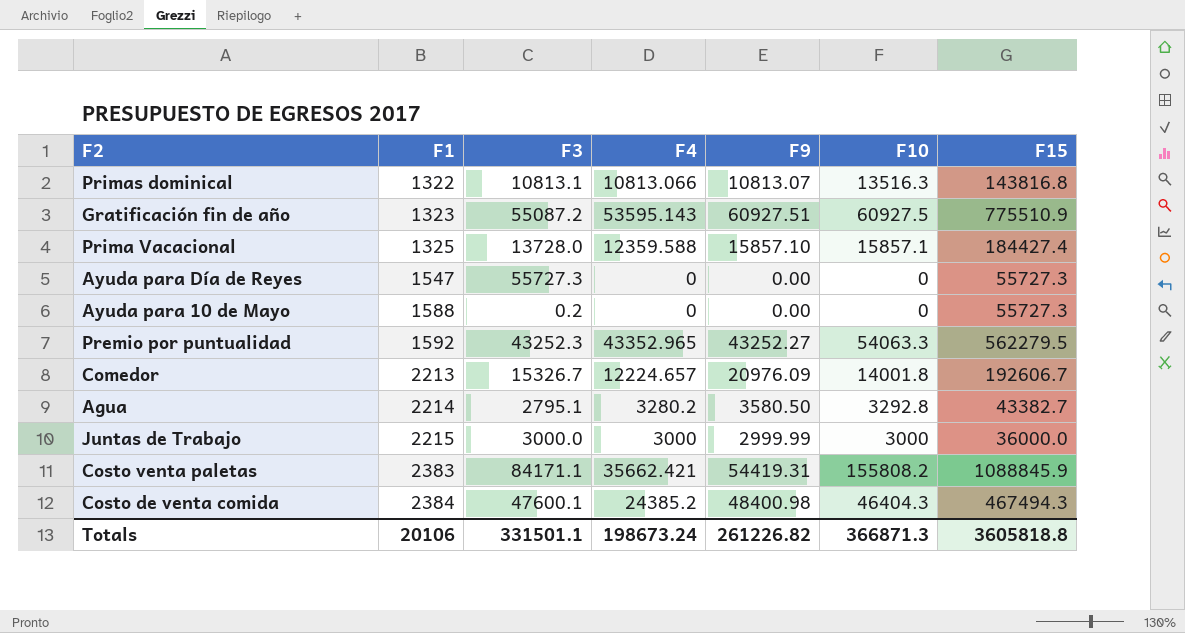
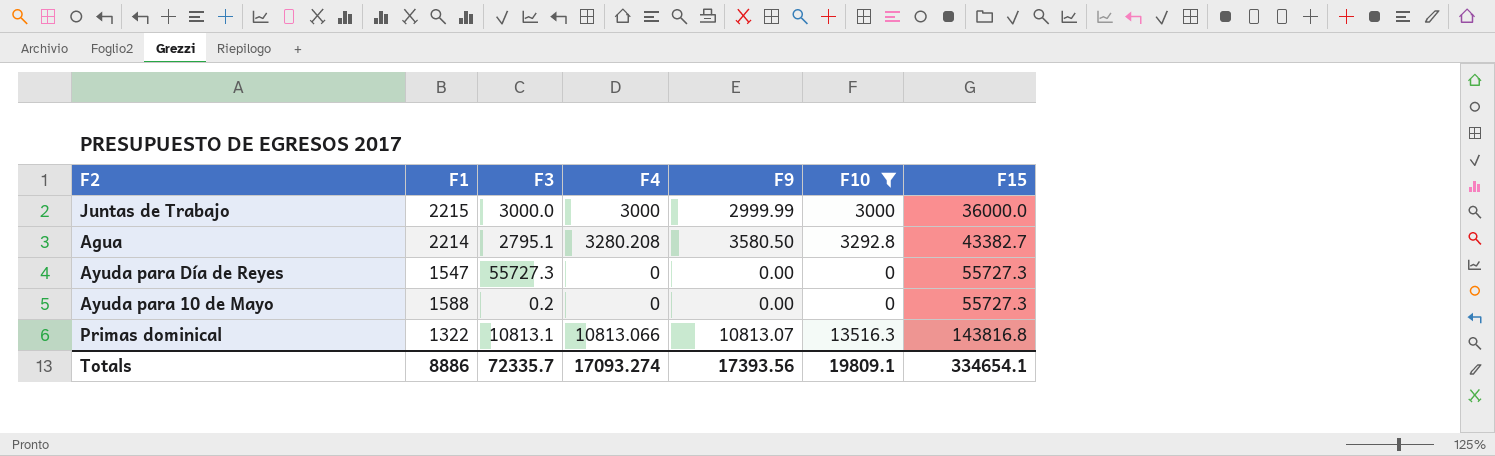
filter: none -> F10 <= 13516.3
row order: F1 ascending -> F15 ascending
Agua | F4: 3280.2 -> 3280.208
Totals | F1: 20106 -> 8886
Totals | F3: 331501.1 -> 72335.7
Totals | F4: 198673.24 -> 17093.274
Totals | F9: 261226.82 -> 17393.56
Totals | F10: 366871.3 -> 19809.1
Totals | F15: 3605818.8 -> 334654.1

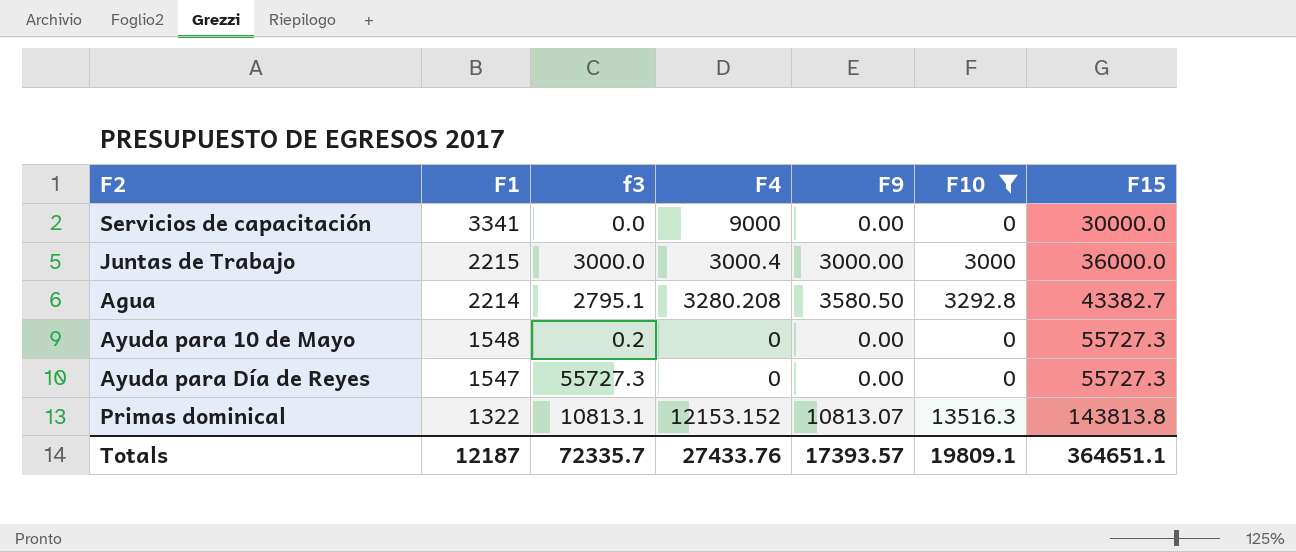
row order: F15 ascending -> F1 descending
column name: F3 -> f3
row Servicios de capacitación: none -> 3341 | 0.0 | 9000 | 0.00 | 0 | 30000.0
Juntas de Trabajo | F4: 3000 -> 3000.4
Juntas de Trabajo | F9: 2999.99 -> 3000.00
Ayuda para 10 de Mayo | F1: 1588 -> 1548
Primas dominical | F4: 10813.066 -> 12153.152
Primas dominical | F15: 143816.8 -> 143813.8
Totals | F1: 8886 -> 12187
Totals | F4: 17093.274 -> 27433.76
Totals | F9: 17393.56 -> 17393.57
Totals | F15: 334654.1 -> 364651.1

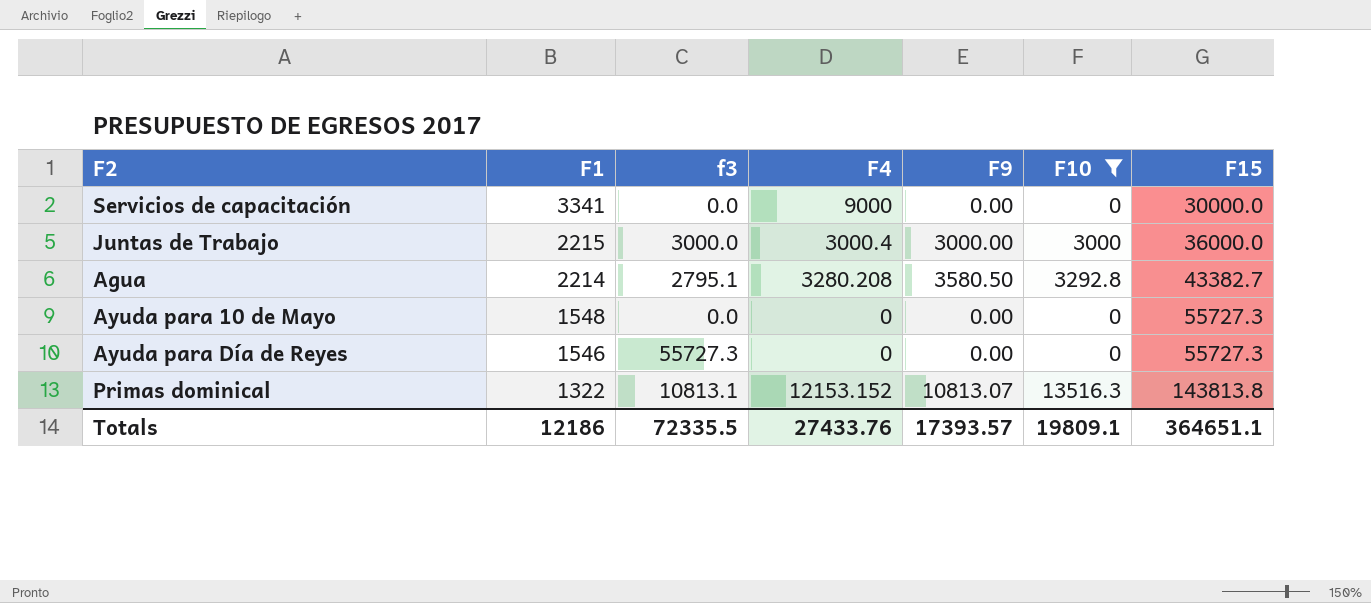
Ayuda para 10 de Mayo | f3: 0.2 -> 0.0
Ayuda para Día de Reyes | F1: 1547 -> 1546
Totals | F1: 12187 -> 12186
Totals | f3: 72335.7 -> 72335.5

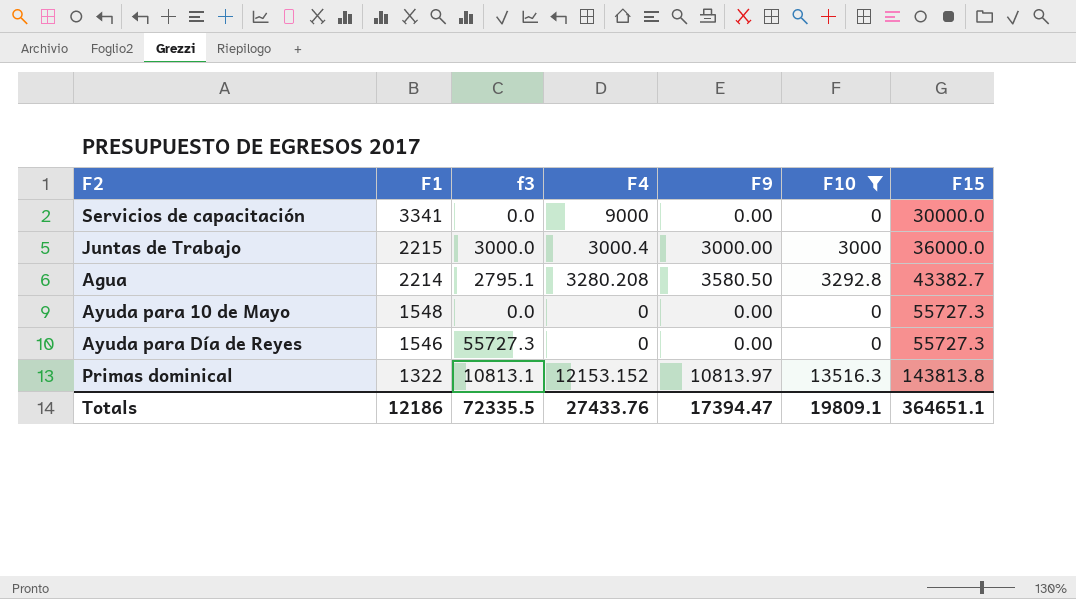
Primas dominical | F9: 10813.07 -> 10813.97
Totals | F9: 17393.57 -> 17394.47

